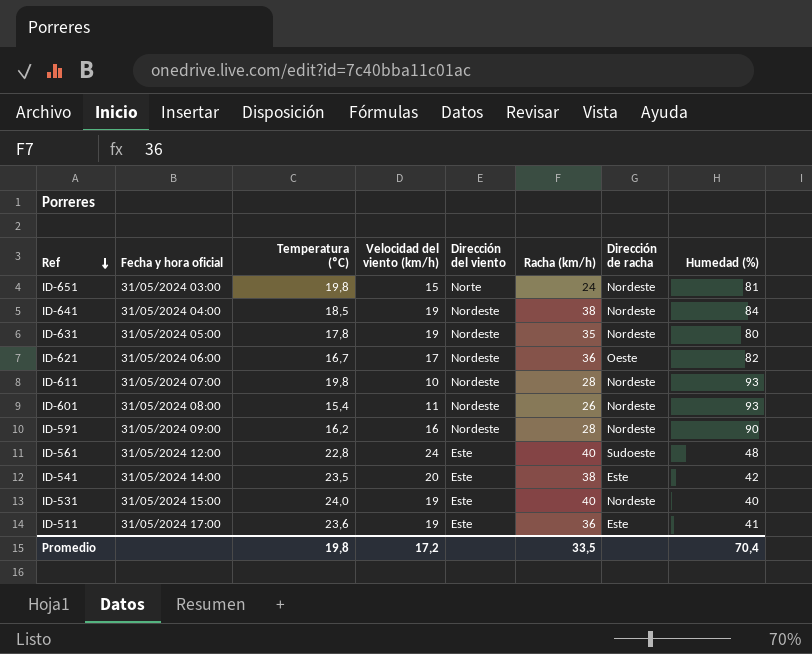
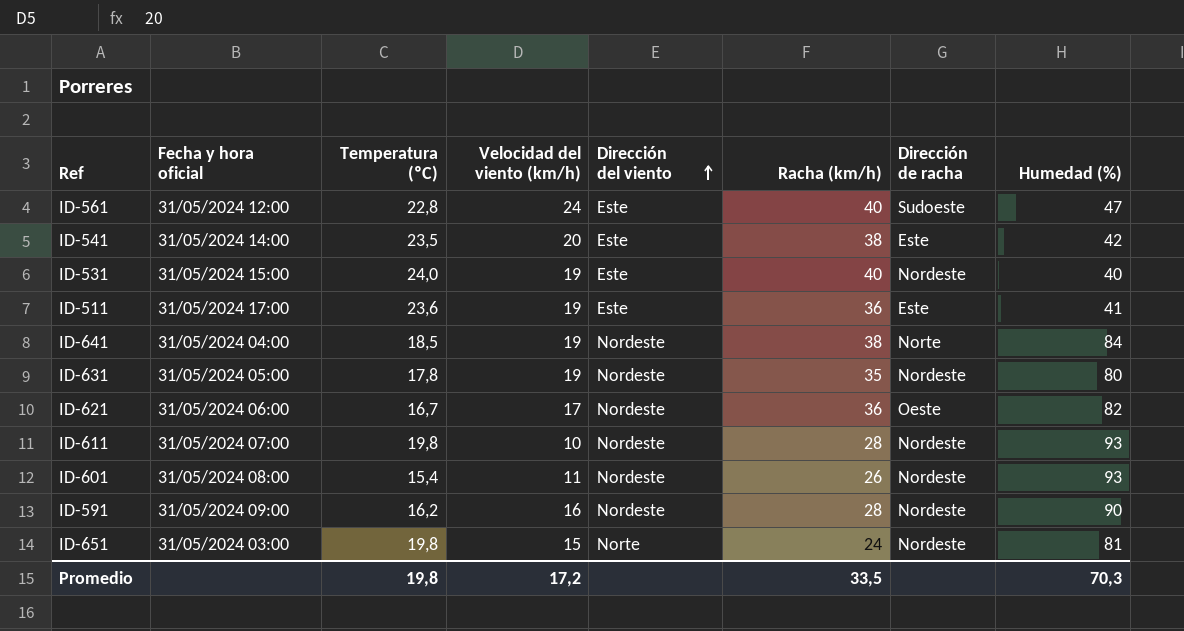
row order: Ref descending -> Dirección del viento ascending
ID-561 | Humedad (%): 48 -> 47
ID-641 | Dirección de racha: Nordeste -> Norte
Promedio | Humedad (%): 70,4 -> 70,3

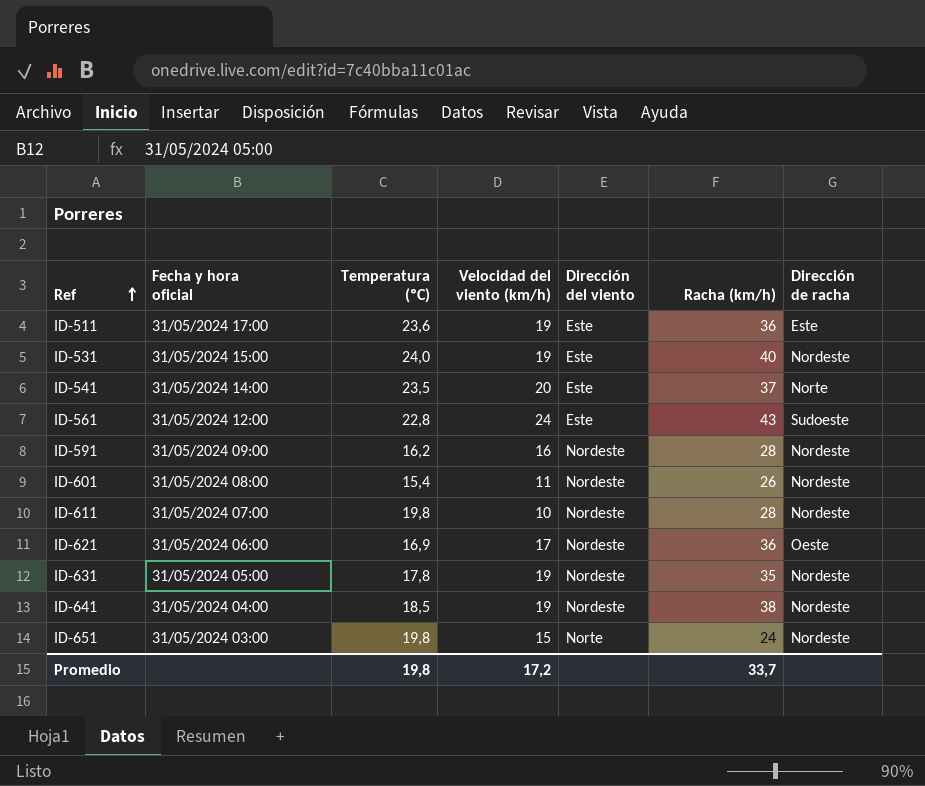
row order: Dirección del viento ascending -> Ref ascending
column Humedad (%) | position: 8 -> none
ID-541 | Racha (km/h): 38 -> 37
ID-541 | Dirección de racha: Este -> Norte
ID-561 | Racha (km/h): 40 -> 43
ID-621 | Temperatura (ºC): 16,7 -> 16,9
ID-641 | Dirección de racha: Norte -> Nordeste
Promedio | Racha (km/h): 33,5 -> 33,7

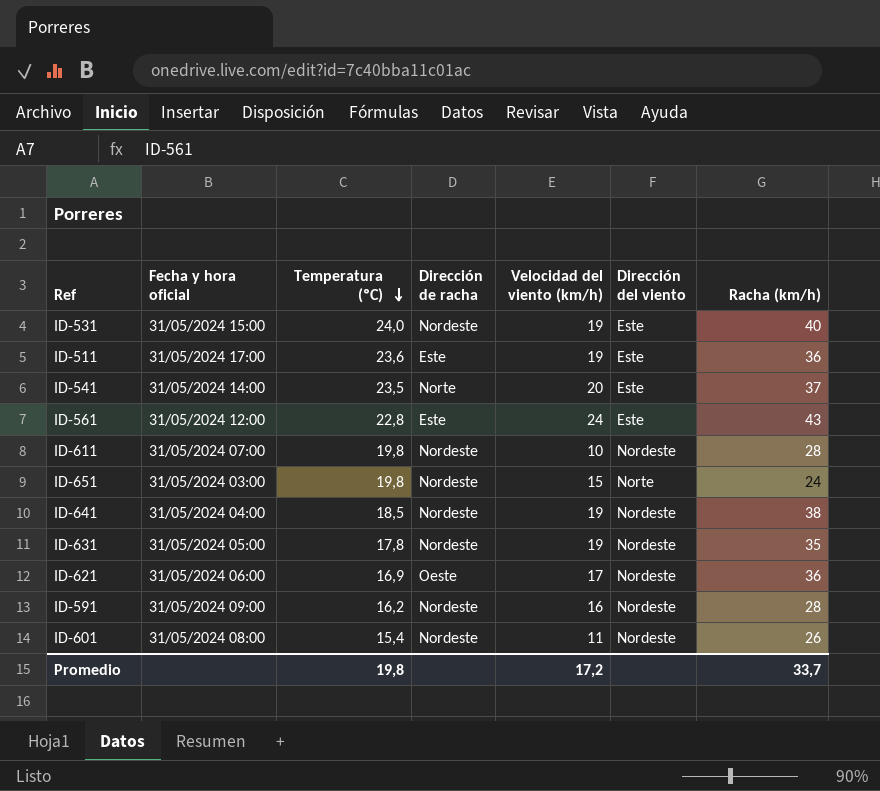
row order: Ref ascending -> Temperatura (ºC) descending
column Dirección de racha | position: 7 -> 4
ID-561 | Dirección de racha: Sudoeste -> Este

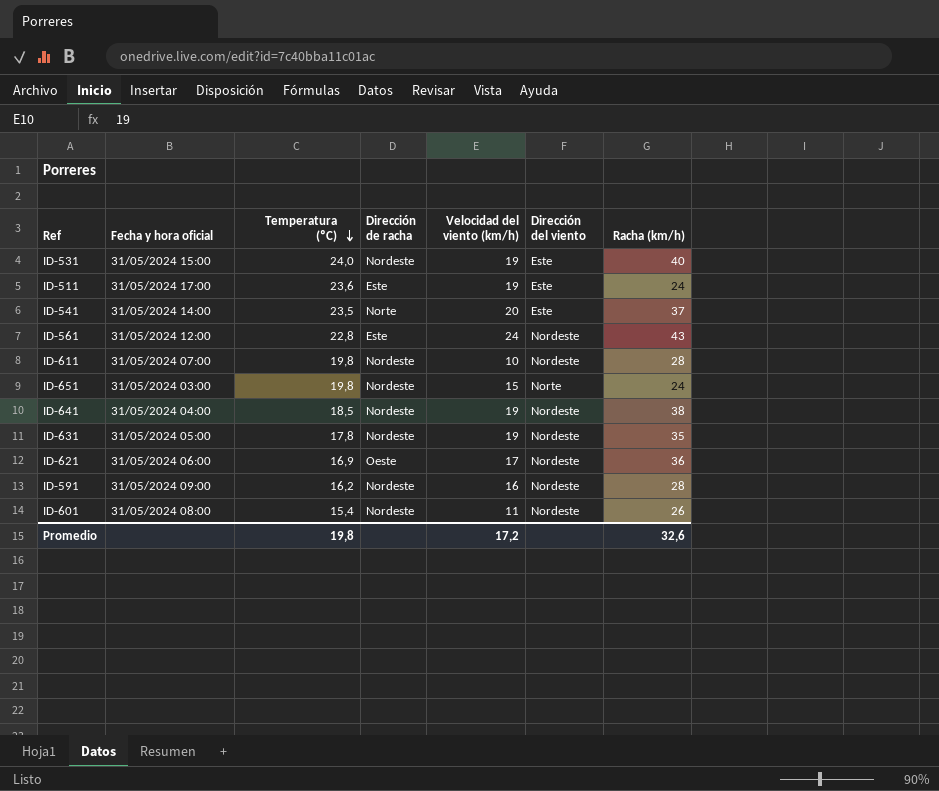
ID-511 | Racha (km/h): 36 -> 24
ID-561 | Dirección del viento: Este -> Nordeste
Promedio | Racha (km/h): 33,7 -> 32,6

